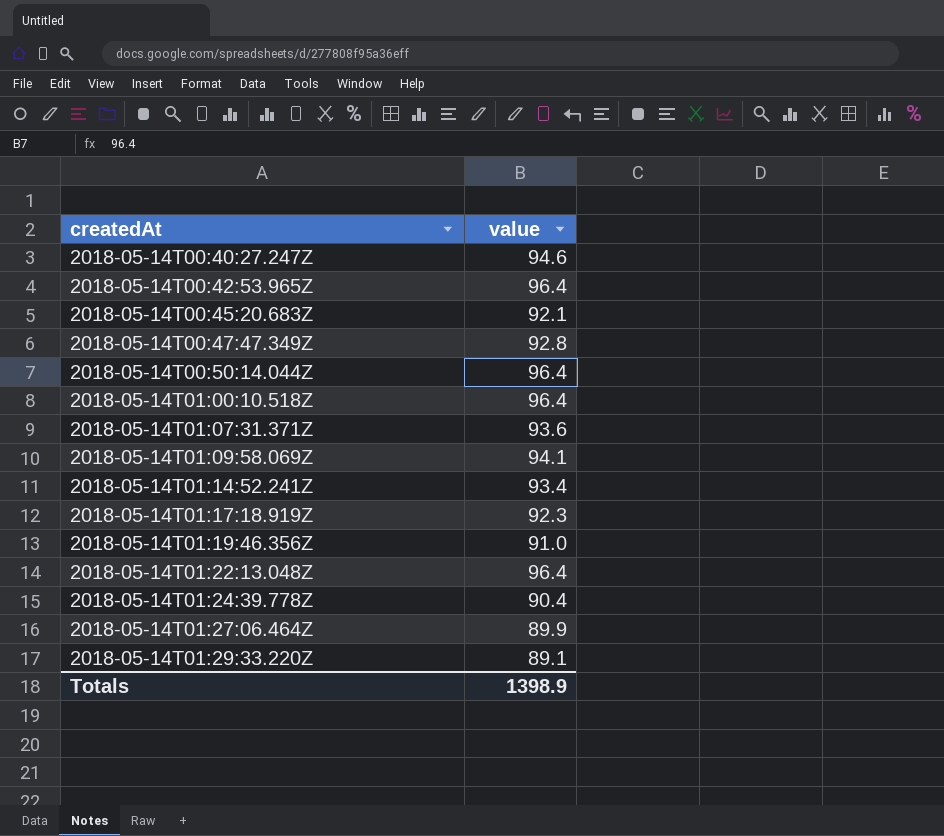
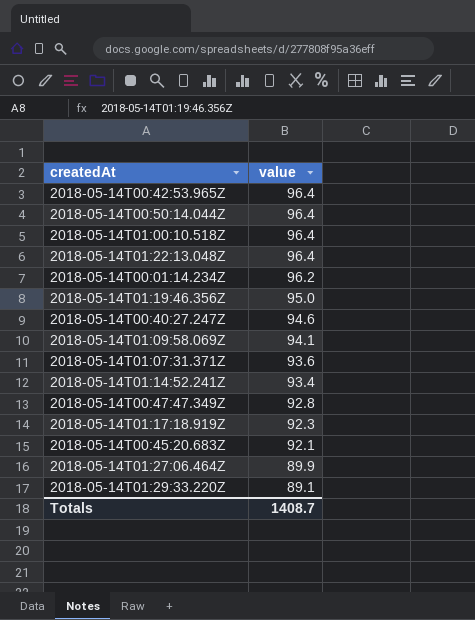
row order: createdAt ascending -> value descending
row 2018-05-14T01:24:39.778Z: 90.4 -> none
row 2018-05-14T00:01:14.234Z: none -> 96.2
2018-05-14T01:19:46.356Z | value: 91.0 -> 95.0
Totals | value: 1398.9 -> 1408.7

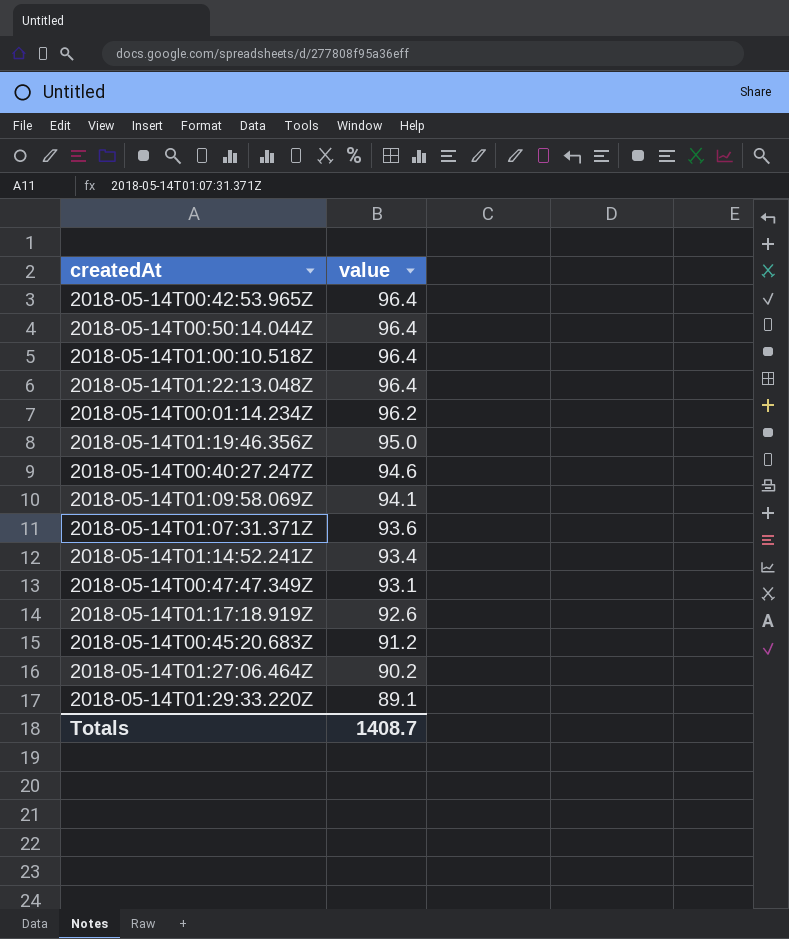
2018-05-14T00:47:47.349Z | value: 92.8 -> 93.1
2018-05-14T01:17:18.919Z | value: 92.3 -> 92.6
2018-05-14T00:45:20.683Z | value: 92.1 -> 91.2
2018-05-14T01:27:06.464Z | value: 89.9 -> 90.2

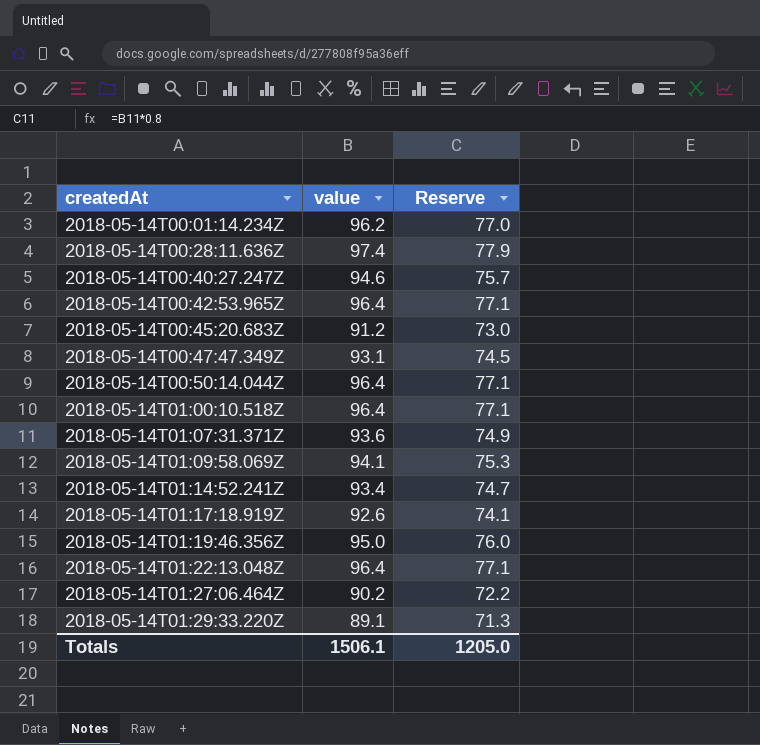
row order: value descending -> createdAt ascending
column Reserve | formula: none -> [value] * 0.8
row 2018-05-14T00:28:11.636Z: none -> 97.4 | 77.9
Totals | value: 1408.7 -> 1506.1

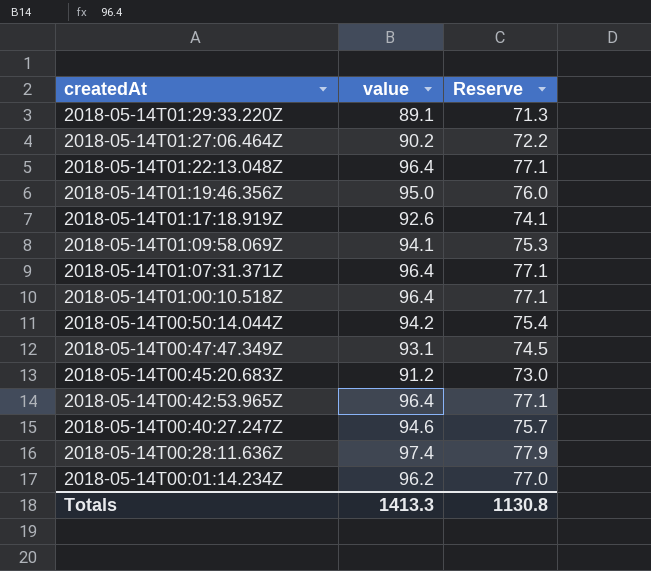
row order: createdAt ascending -> createdAt descending
row 2018-05-14T01:14:52.241Z: 93.4 | 74.7 -> none
2018-05-14T01:07:31.371Z | value: 93.6 -> 96.4
2018-05-14T01:07:31.371Z | Reserve: 74.9 -> 77.1
2018-05-14T00:50:14.044Z | value: 96.4 -> 94.2
2018-05-14T00:50:14.044Z | Reserve: 77.1 -> 75.4
Totals | value: 1506.1 -> 1413.3
Totals | Reserve: 1205.0 -> 1130.8

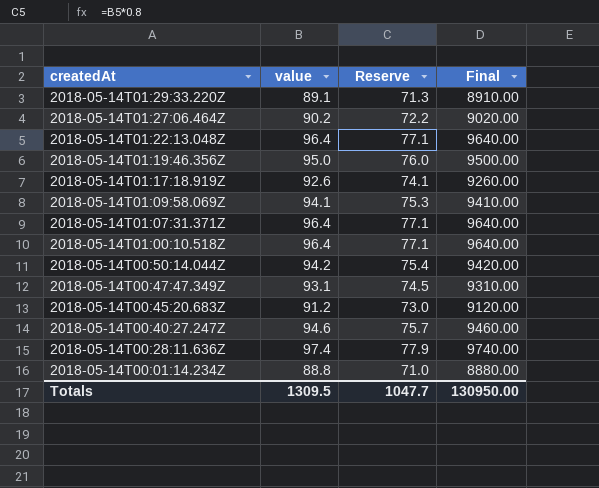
column Final | formula: none -> [value] * 100
row 2018-05-14T00:42:53.965Z: 96.4 | 77.1 -> none
2018-05-14T00:01:14.234Z | value: 96.2 -> 88.8
2018-05-14T00:01:14.234Z | Reserve: 77.0 -> 71.0
Totals | value: 1413.3 -> 1309.5
Totals | Reserve: 1130.8 -> 1047.7

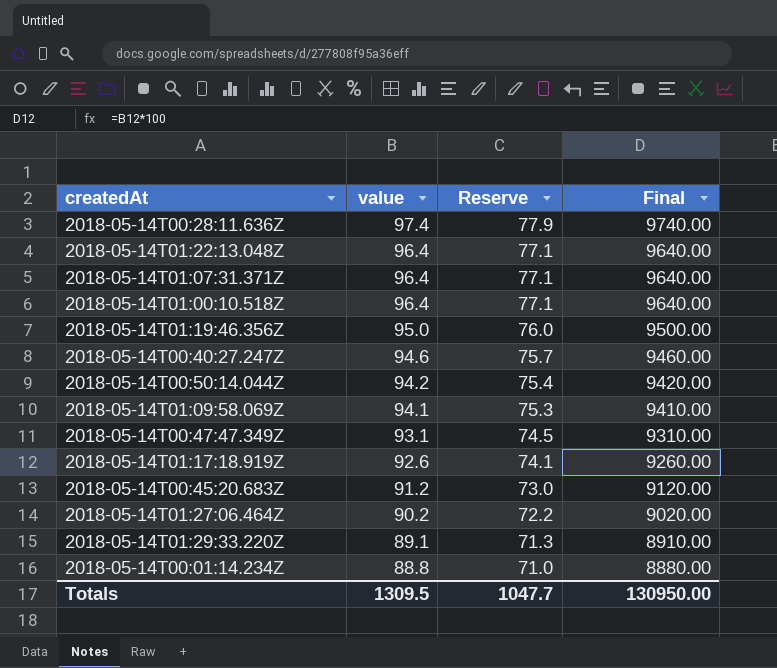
row order: createdAt descending -> value descending

